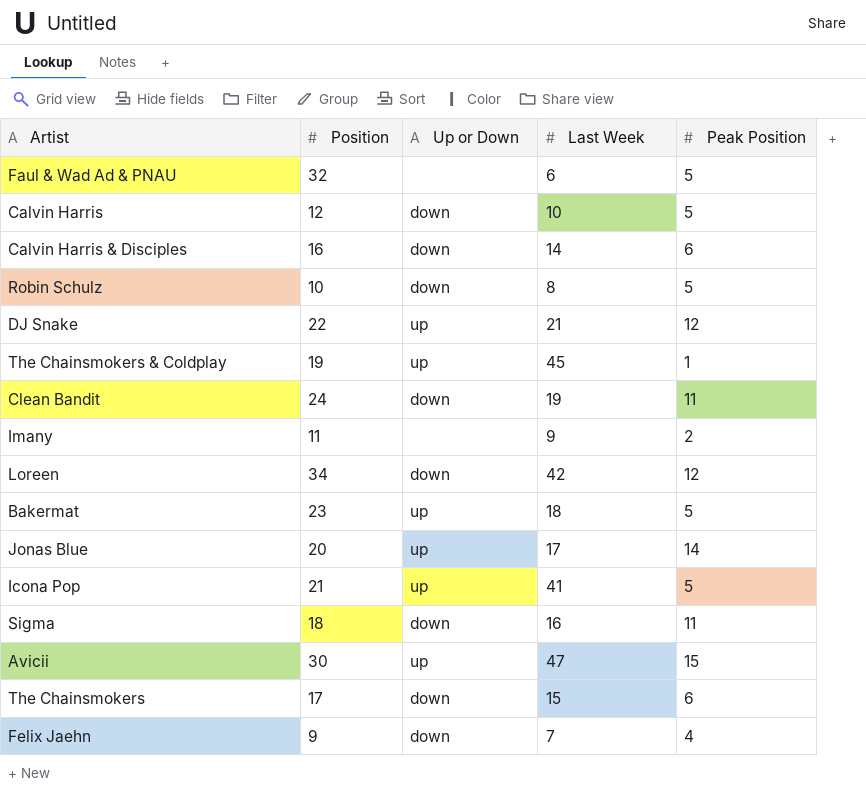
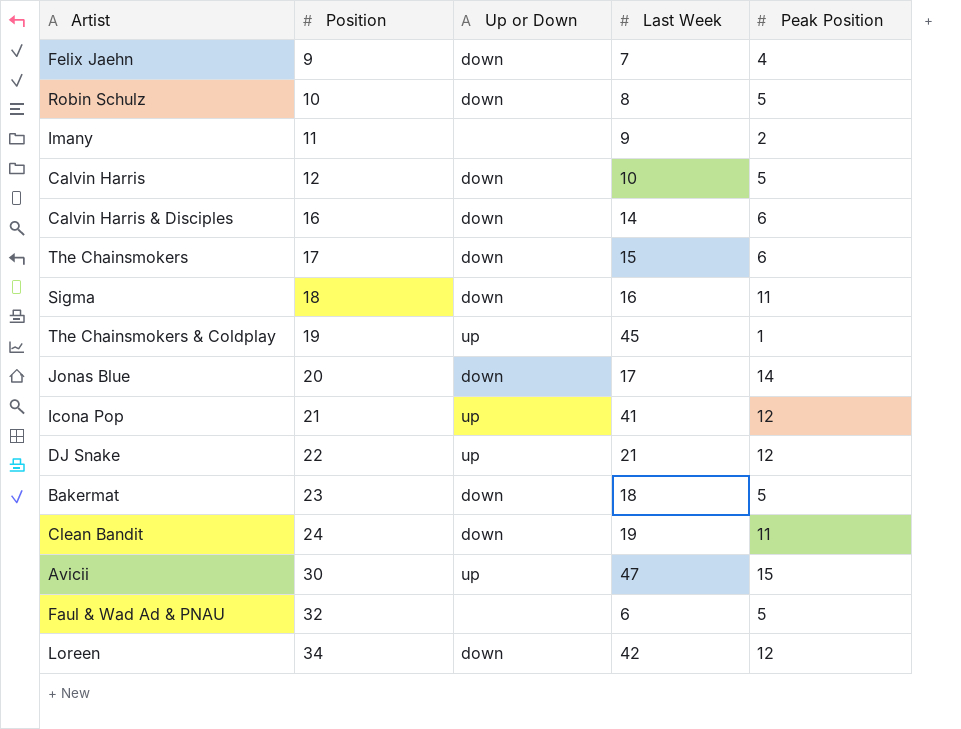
row order: none -> Position ascending
Jonas Blue | Up or Down: up -> down
Icona Pop | Peak Position: 5 -> 12
Bakermat | Up or Down: up -> down

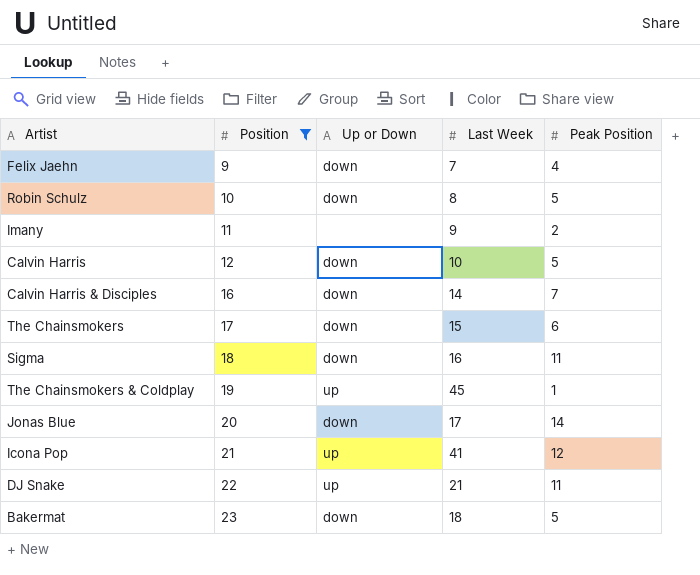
filter: none -> Position <= 23
Calvin Harris & Disciples | Peak Position: 6 -> 7
DJ Snake | Peak Position: 12 -> 11

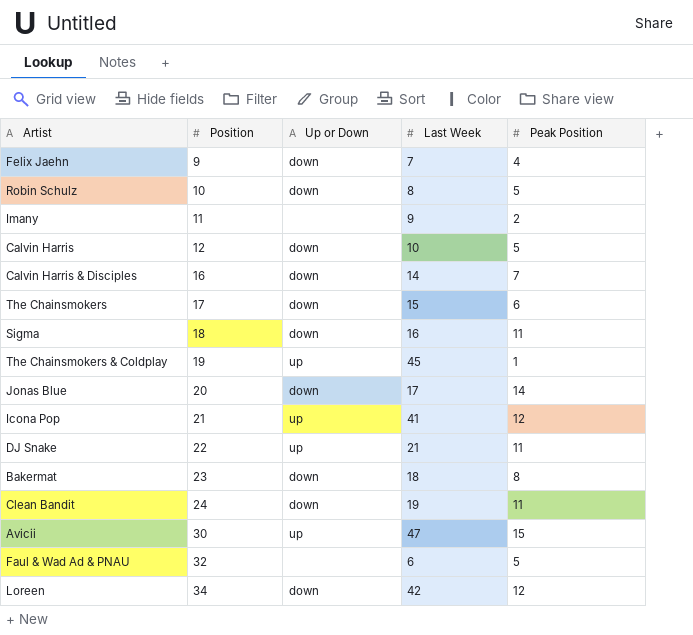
filter: Position <= 23 -> none
Bakermat | Peak Position: 5 -> 8

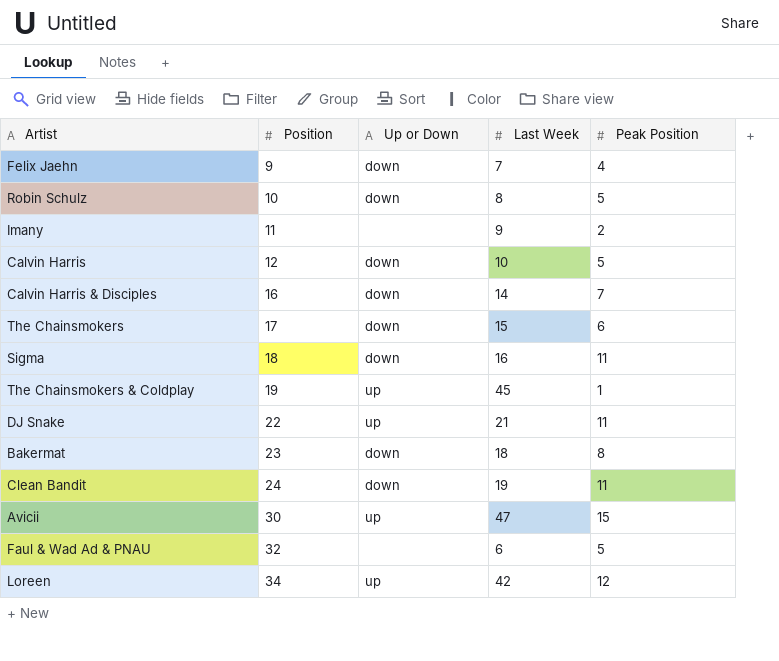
row Jonas Blue: 20 | down | 17 | 14 -> none
row Icona Pop: 21 | up | 41 | 12 -> none
Loreen | Up or Down: down -> up

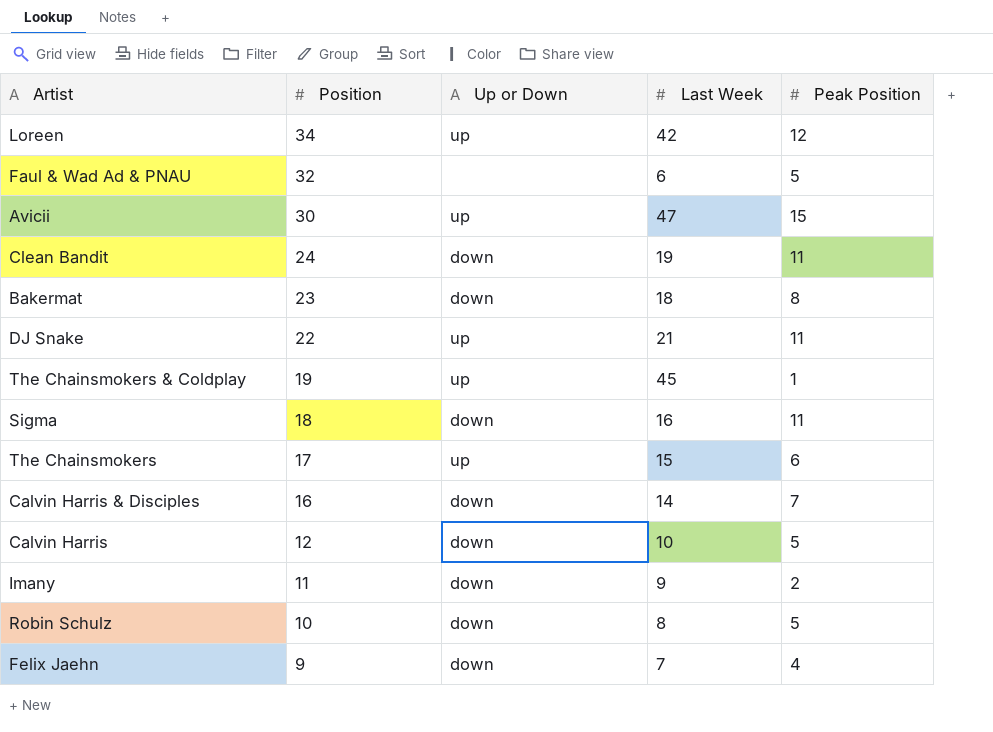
row order: Position ascending -> Position descending
The Chainsmokers | Up or Down: down -> up
Imany | Up or Down: none -> down

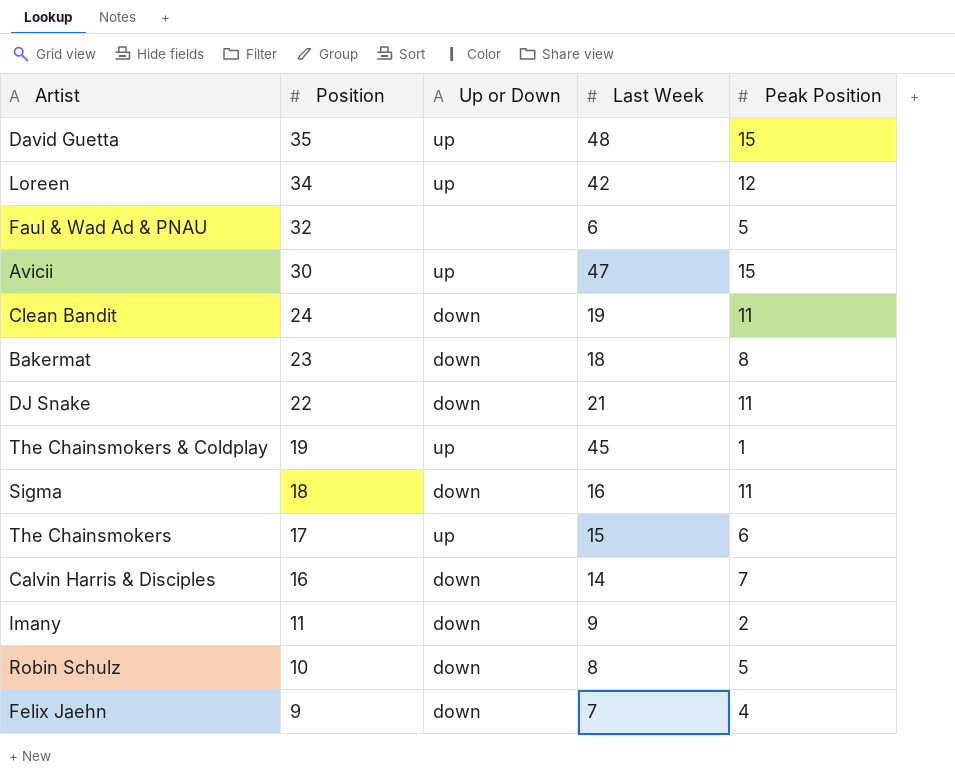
row Calvin Harris: 12 | down | 10 | 5 -> none
row David Guetta: none -> 35 | up | 48 | 15
DJ Snake | Up or Down: up -> down

